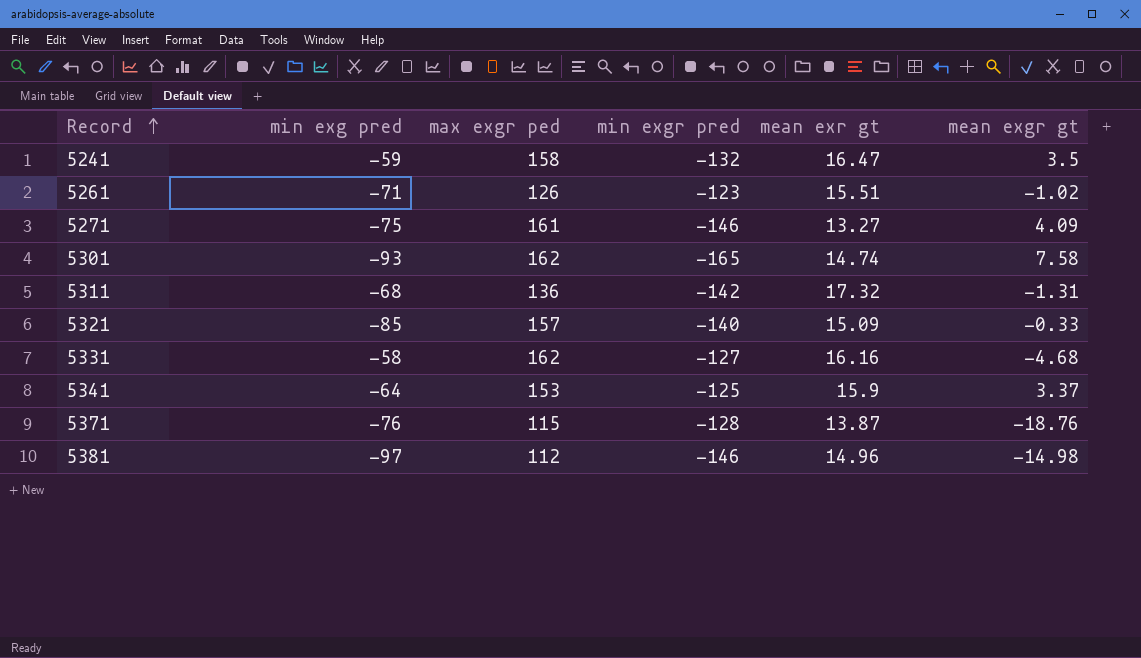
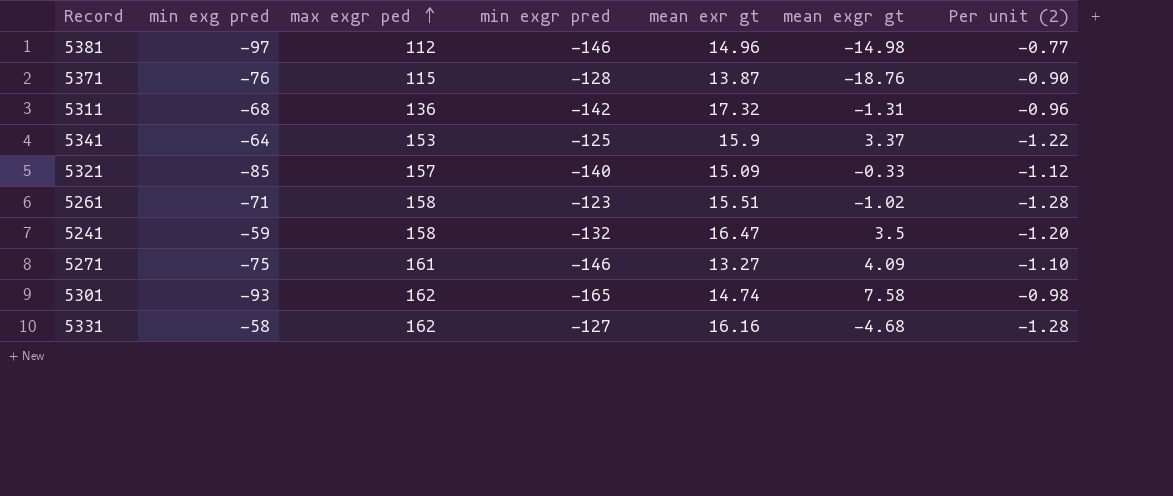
row order: Record ascending -> max exgr ped ascending
column Per unit (2) | formula: none -> [max exgr ped] / [min exgr pred]
5261 | max exgr ped: 126 -> 158

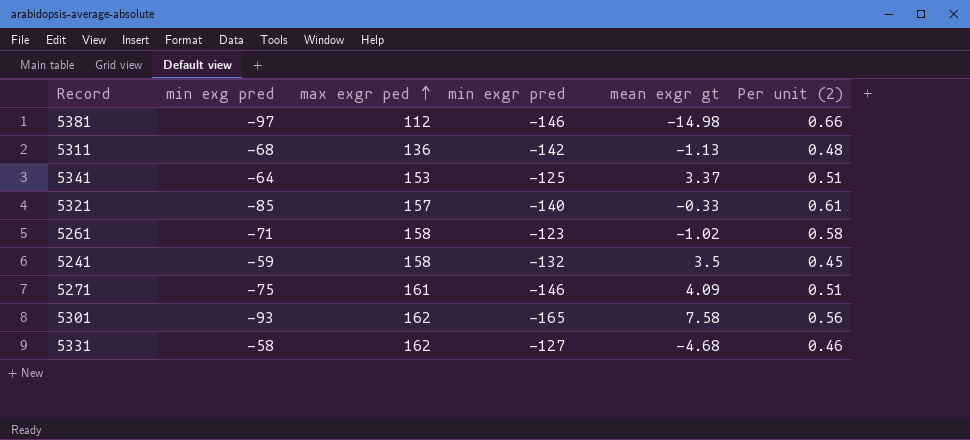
column mean exr gt | position: 5 -> none
column Per unit (2) | formula: [max exgr ped] / [min exgr pred] -> [min exg pred] / [min exgr pred]
row 5371: -76 | 115 | -128 | 13.87 | -18.76 | -0.90 -> none
5311 | mean exgr gt: -1.31 -> -1.13

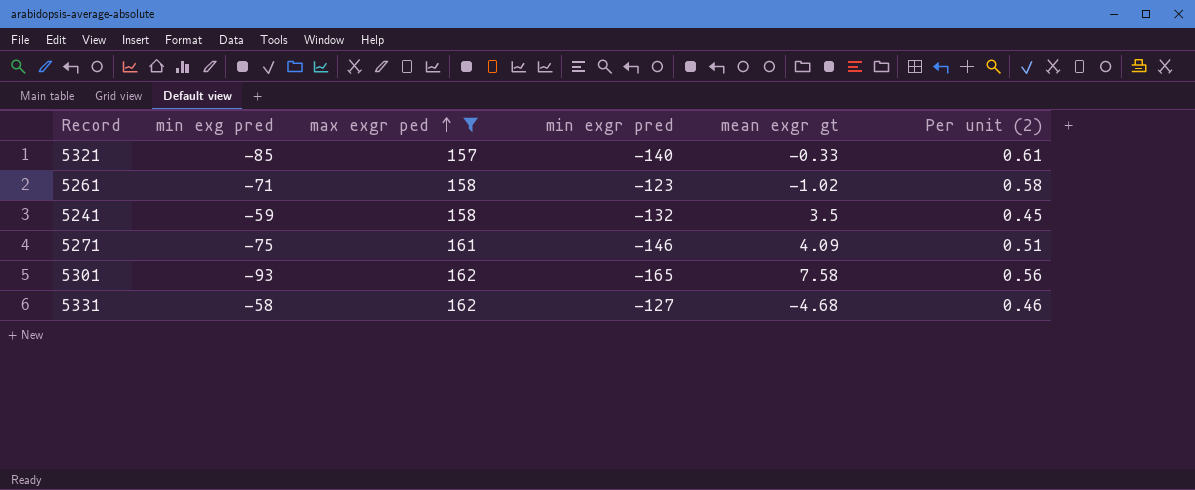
filter: none -> max exgr ped >= 157

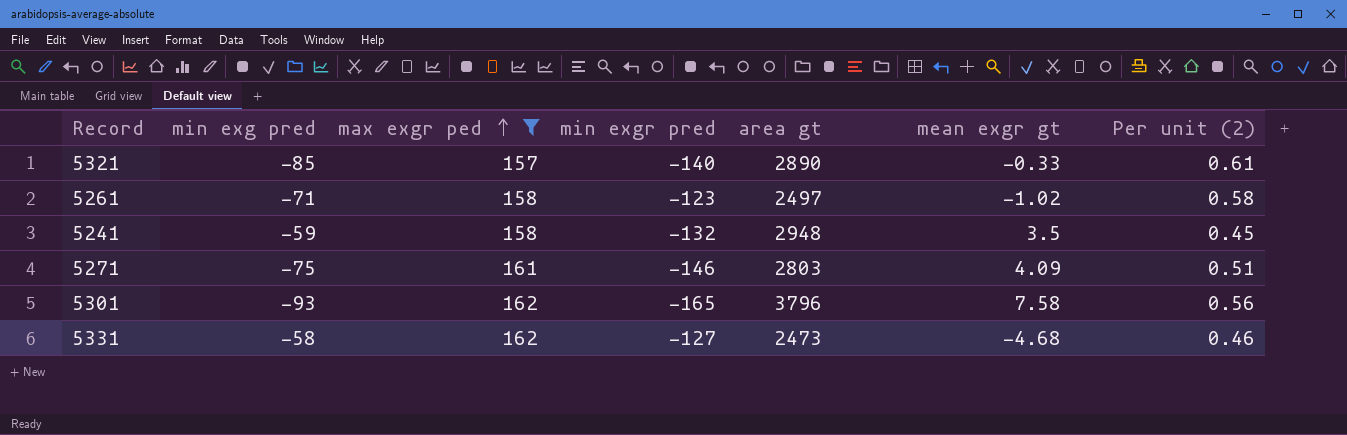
column area gt | position: none -> 5

